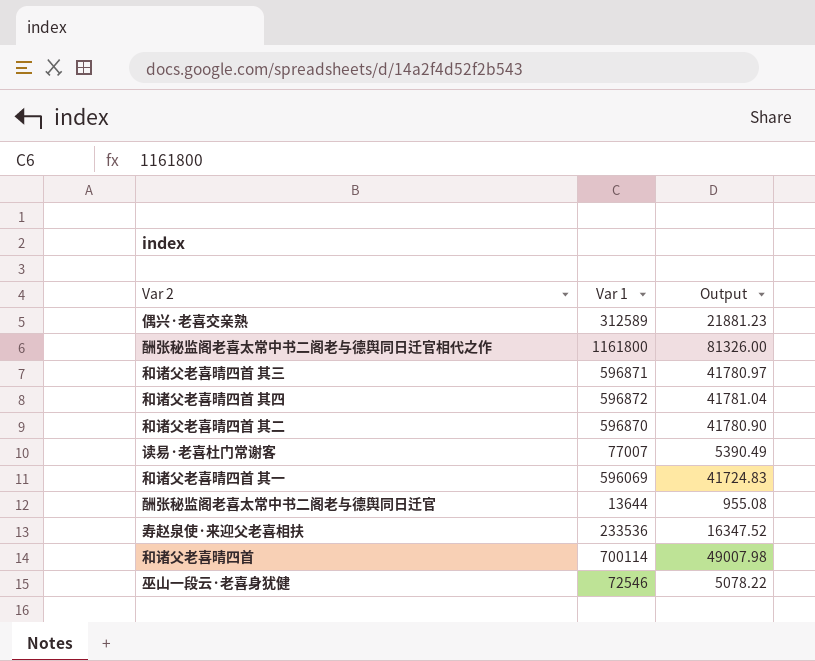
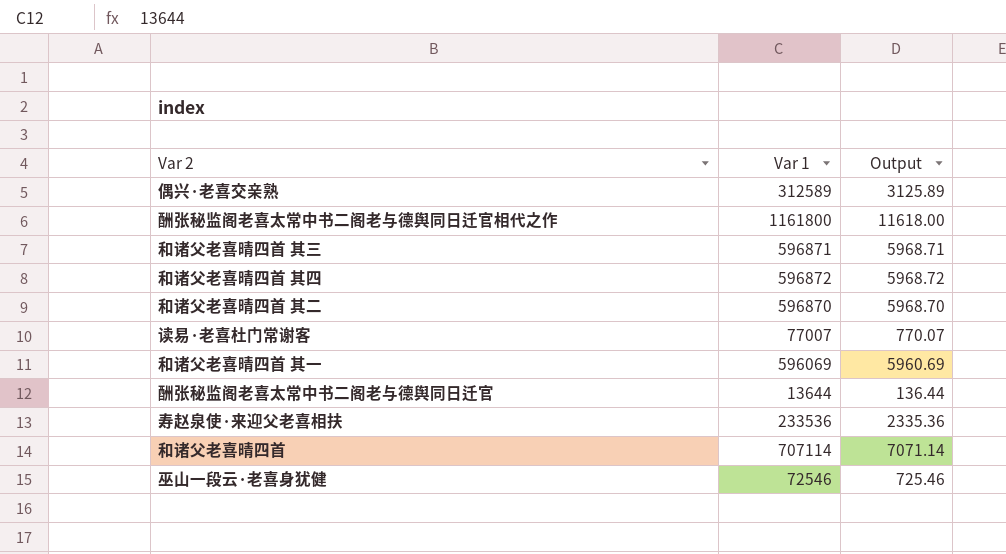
column Output | formula: [Var 1] * 0.07 -> [Var 1] * 0.01
和诸父老喜晴四首 | Var 1: 700114 -> 707114

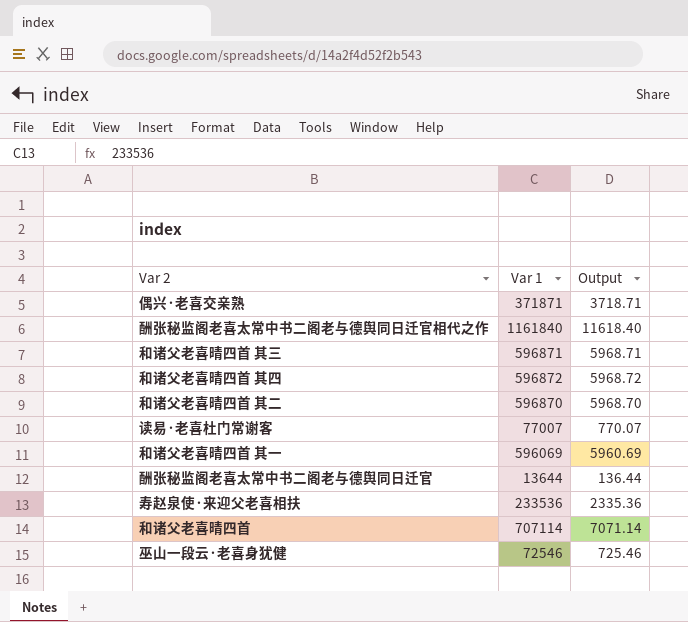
偶兴·老喜交亲熟 | Var 1: 312589 -> 371871
偶兴·老喜交亲熟 | Output: 3125.89 -> 3718.71
酬张秘监阁老喜太常中书二阁老与德舆同日迁官相代之作 | Var 1: 1161800 -> 1161840
酬张秘监阁老喜太常中书二阁老与德舆同日迁官相代之作 | Output: 11618.00 -> 11618.40

